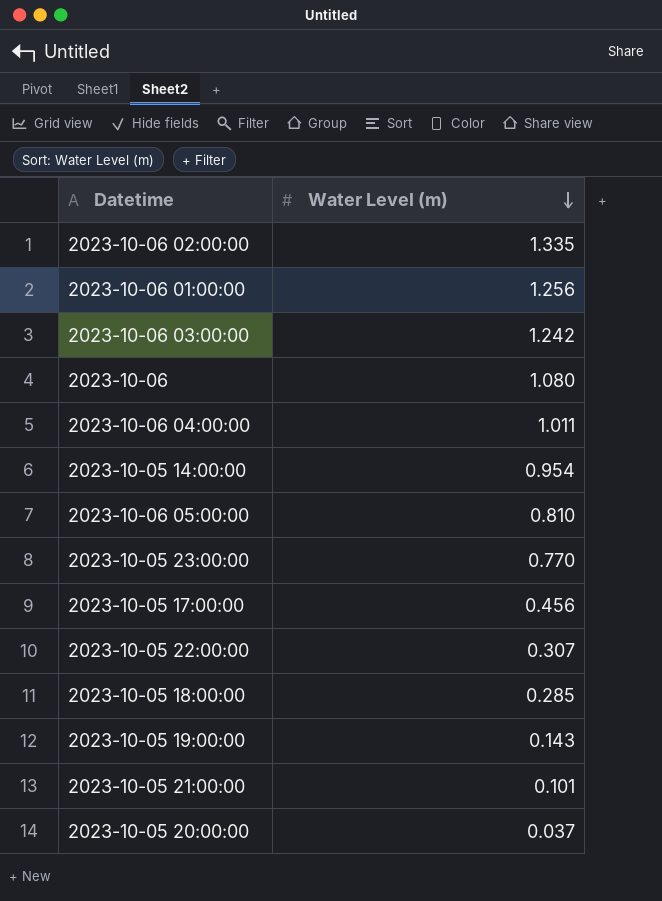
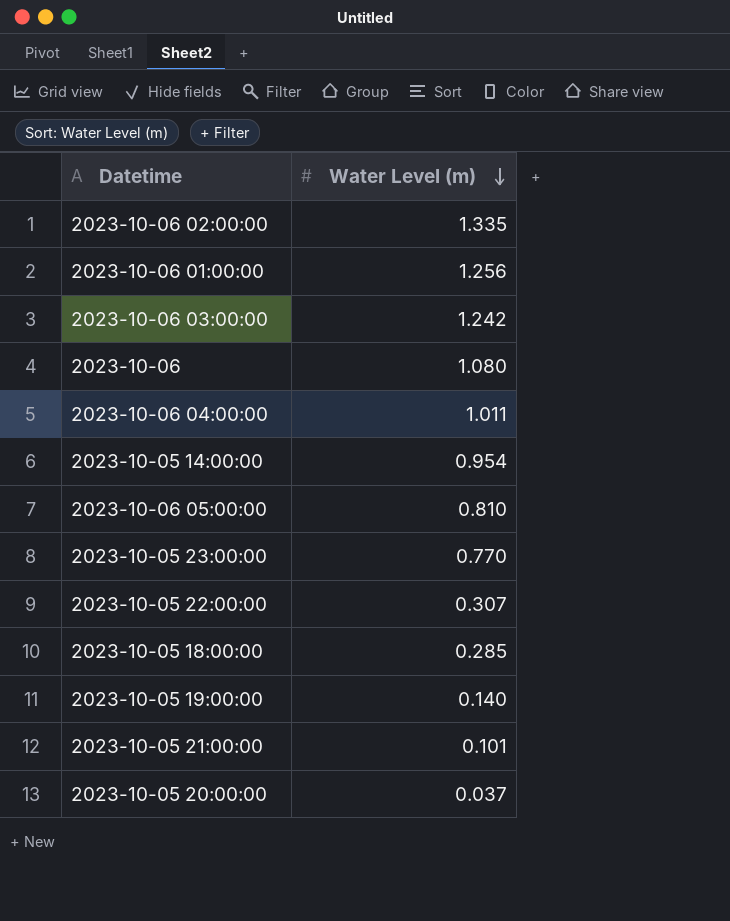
row 2023-10-05 17:00:00: 0.456 -> none
2023-10-05 19:00:00 | Water Level (m): 0.143 -> 0.140

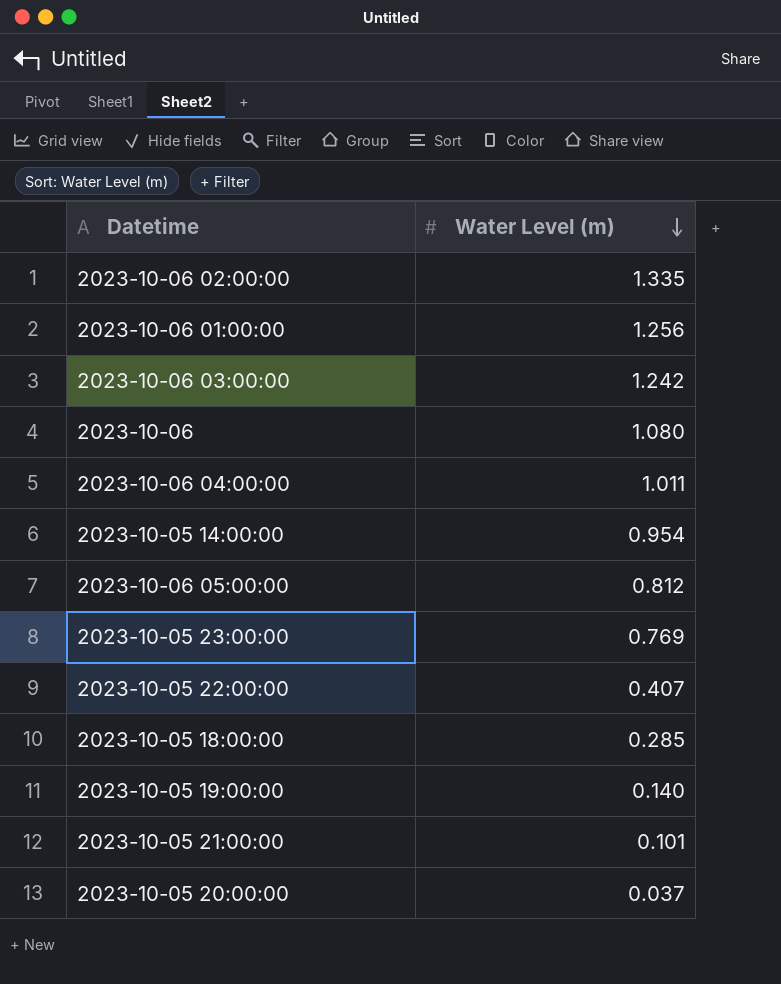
2023-10-06 05:00:00 | Water Level (m): 0.810 -> 0.812
2023-10-05 23:00:00 | Water Level (m): 0.770 -> 0.769
2023-10-05 22:00:00 | Water Level (m): 0.307 -> 0.407

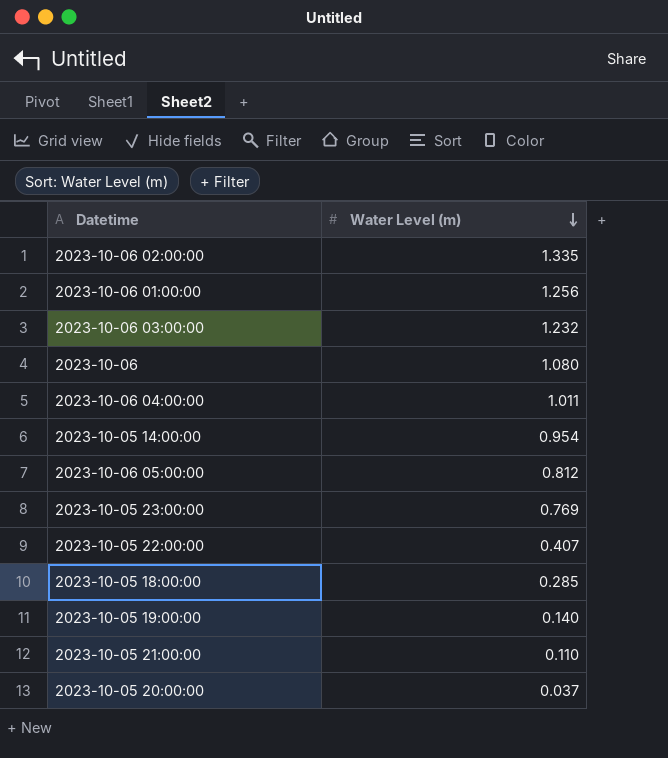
2023-10-06 03:00:00 | Water Level (m): 1.242 -> 1.232
2023-10-05 21:00:00 | Water Level (m): 0.101 -> 0.110

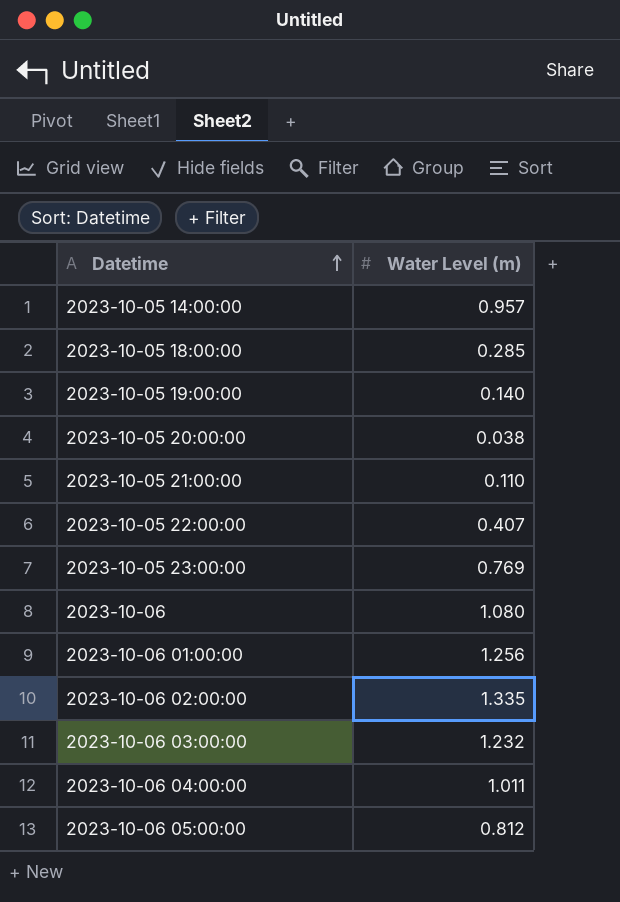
row order: Water Level (m) descending -> Datetime ascending
2023-10-05 14:00:00 | Water Level (m): 0.954 -> 0.957
2023-10-05 20:00:00 | Water Level (m): 0.037 -> 0.038

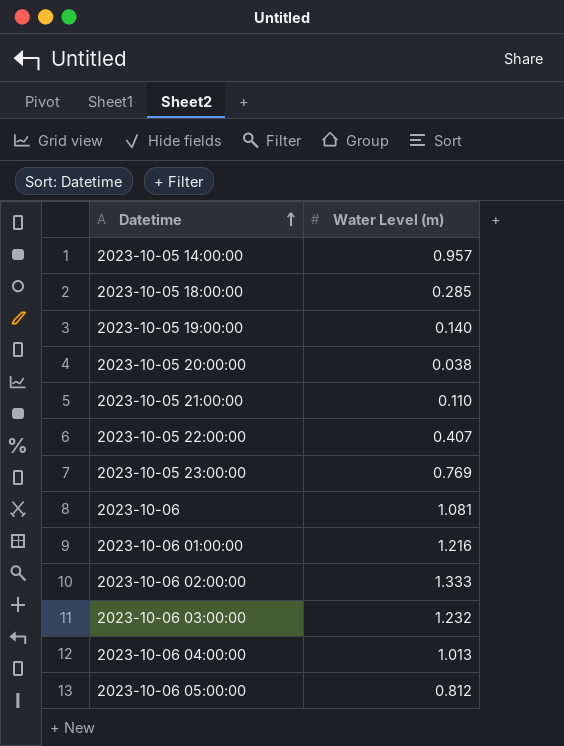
2023-10-06 | Water Level (m): 1.080 -> 1.081
2023-10-06 01:00:00 | Water Level (m): 1.256 -> 1.216
2023-10-06 02:00:00 | Water Level (m): 1.335 -> 1.333
2023-10-06 04:00:00 | Water Level (m): 1.011 -> 1.013

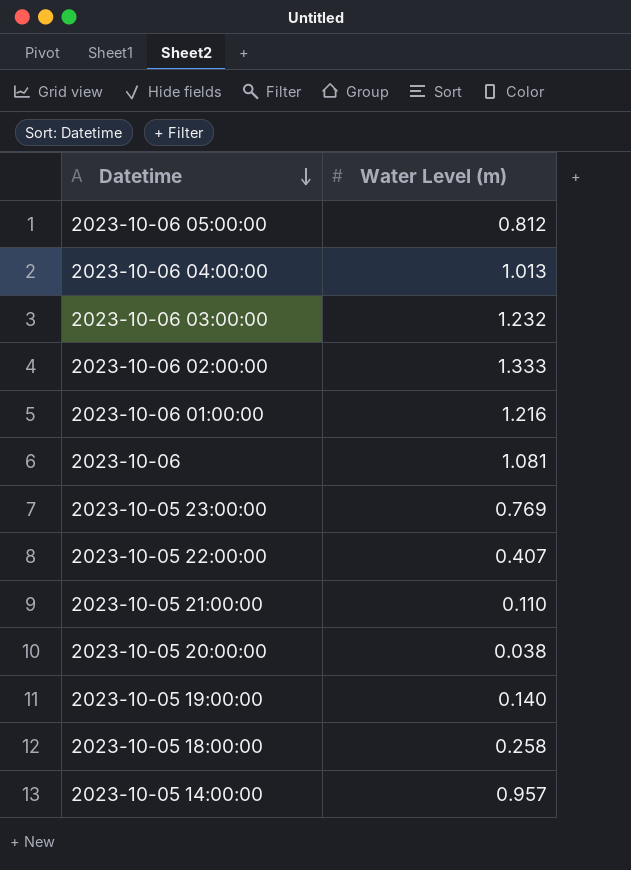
row order: Datetime ascending -> Datetime descending
2023-10-05 18:00:00 | Water Level (m): 0.285 -> 0.258

